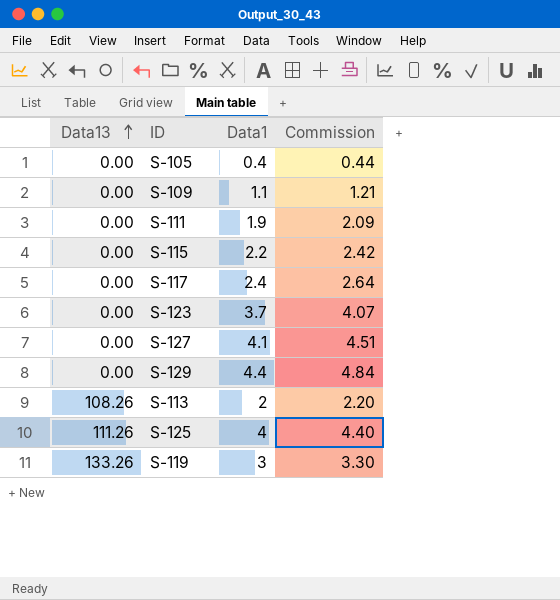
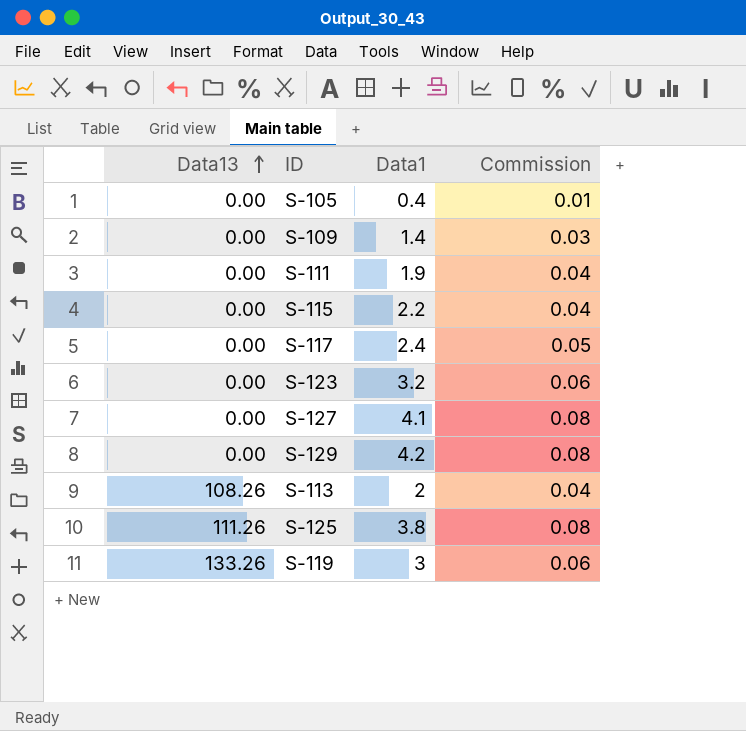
column Commission | formula: [Data1] * 1.1 -> [Data1] * 0.02
S-109 | Data1: 1.1 -> 1.4
S-123 | Data1: 3.7 -> 3.2
S-129 | Data1: 4.4 -> 4.2
S-125 | Data1: 4 -> 3.8

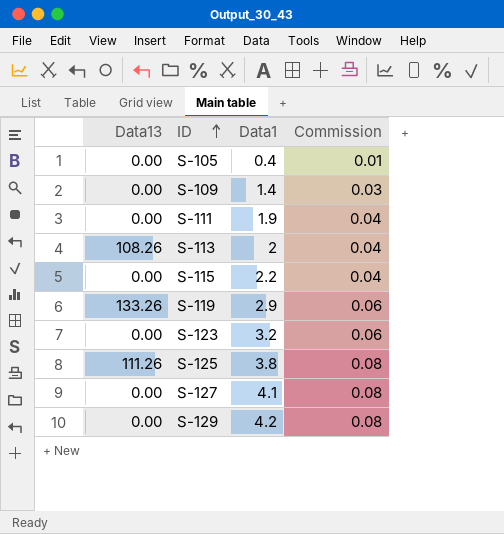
row order: Data13 ascending -> ID ascending
row S-117: 0.00 | 2.4 | 0.05 -> none
S-119 | Data1: 3 -> 2.9

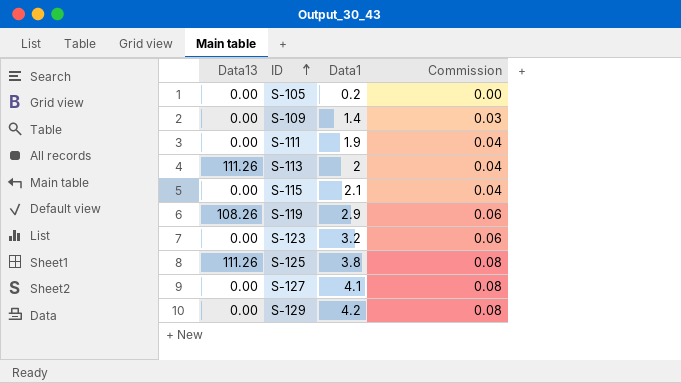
S-105 | Data1: 0.4 -> 0.2
S-105 | Commission: 0.01 -> 0.00
S-113 | Data13: 108.26 -> 111.26
S-115 | Data1: 2.2 -> 2.1
S-119 | Data13: 133.26 -> 108.26

